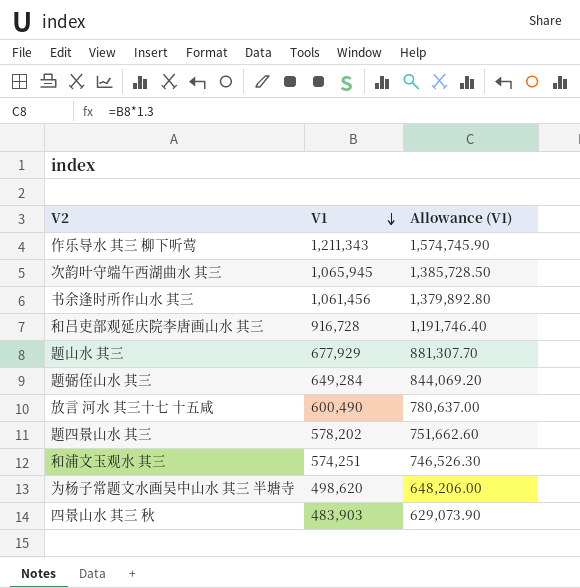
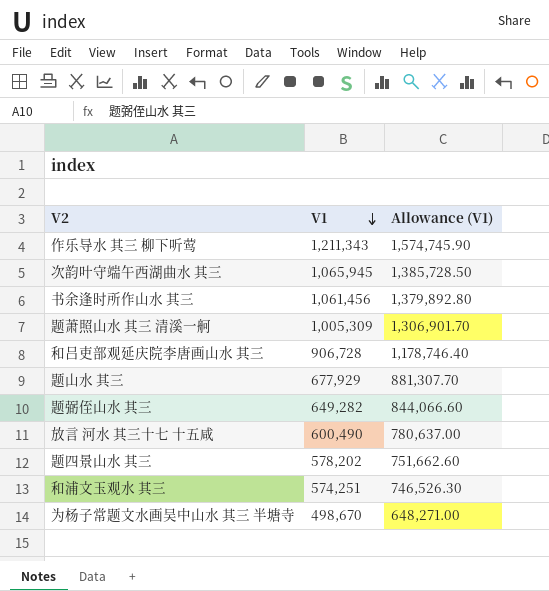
row 四景山水 其三 秋: 483,903 | 629,073.90 -> none
row 题萧照山水 其三 清溪一舸: none -> 1,005,309 | 1,306,901.70
和吕吏部观延庆院李唐画山水 其三 | V1: 916,728 -> 906,728
和吕吏部观延庆院李唐画山水 其三 | Allowance (V1): 1,191,746.40 -> 1,178,746.40
题弼侄山水 其三 | V1: 649,284 -> 649,282
题弼侄山水 其三 | Allowance (V1): 844,069.20 -> 844,066.60
为杨子常题文水画吴中山水 其三 半塘寺 | V1: 498,620 -> 498,670
为杨子常题文水画吴中山水 其三 半塘寺 | Allowance (V1): 648,206.00 -> 648,271.00

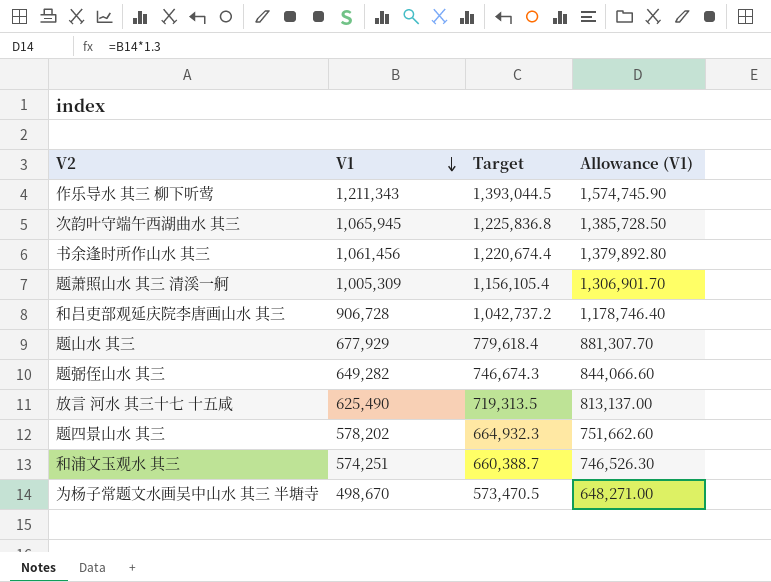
column Target | formula: none -> [V1] * 1.15
放言 河水 其三十七 十五咸 | V1: 600,490 -> 625,490
放言 河水 其三十七 十五咸 | Allowance (V1): 780,637.00 -> 813,137.00

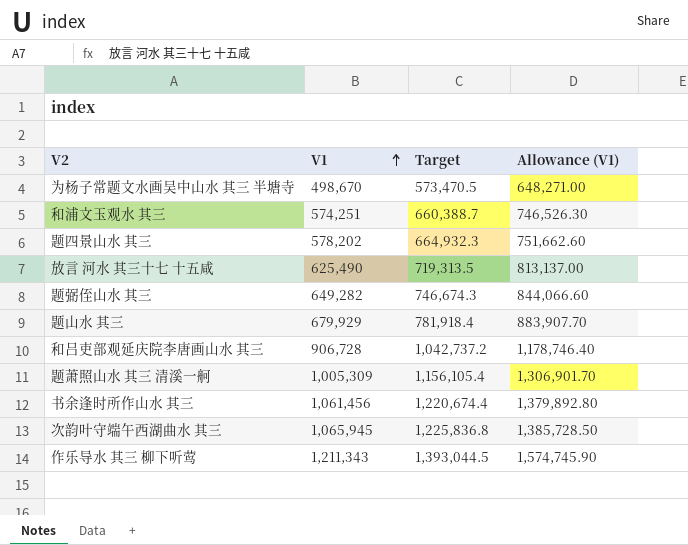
row order: V1 descending -> V1 ascending
题山水 其三 | V1: 677,929 -> 679,929
题山水 其三 | Target: 779,618.4 -> 781,918.4
题山水 其三 | Allowance (V1): 881,307.70 -> 883,907.70

